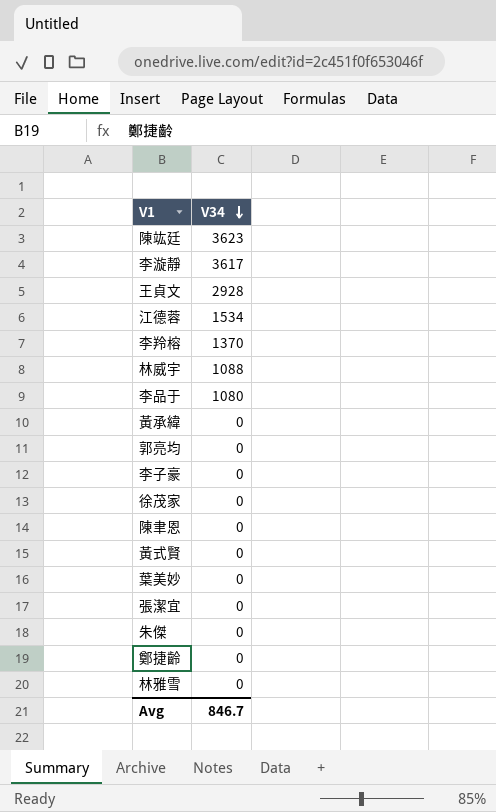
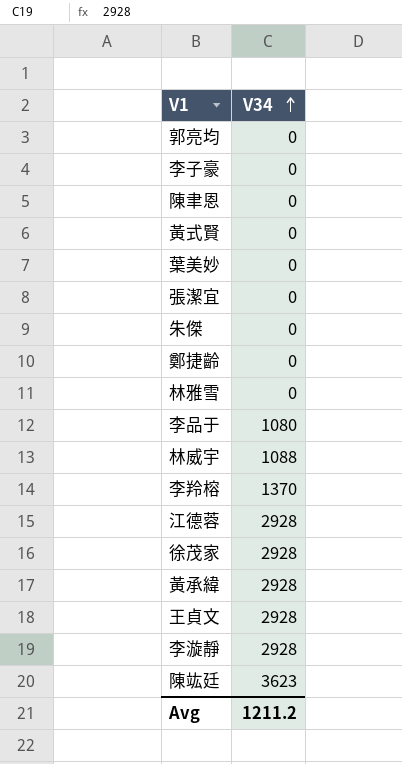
row order: V34 descending -> V34 ascending
江德蓉 | V34: 1534 -> 2928
徐茂家 | V34: 0 -> 2928
黃承緯 | V34: 0 -> 2928
李漩靜 | V34: 3617 -> 2928
Avg | V34: 846.7 -> 1211.2

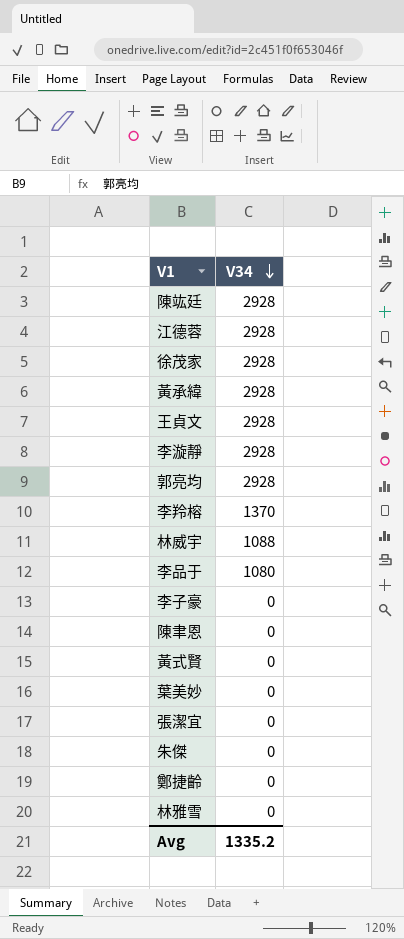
row order: V34 ascending -> V34 descending
陳竑廷 | V34: 3623 -> 2928
郭亮均 | V34: 0 -> 2928
Avg | V34: 1211.2 -> 1335.2

